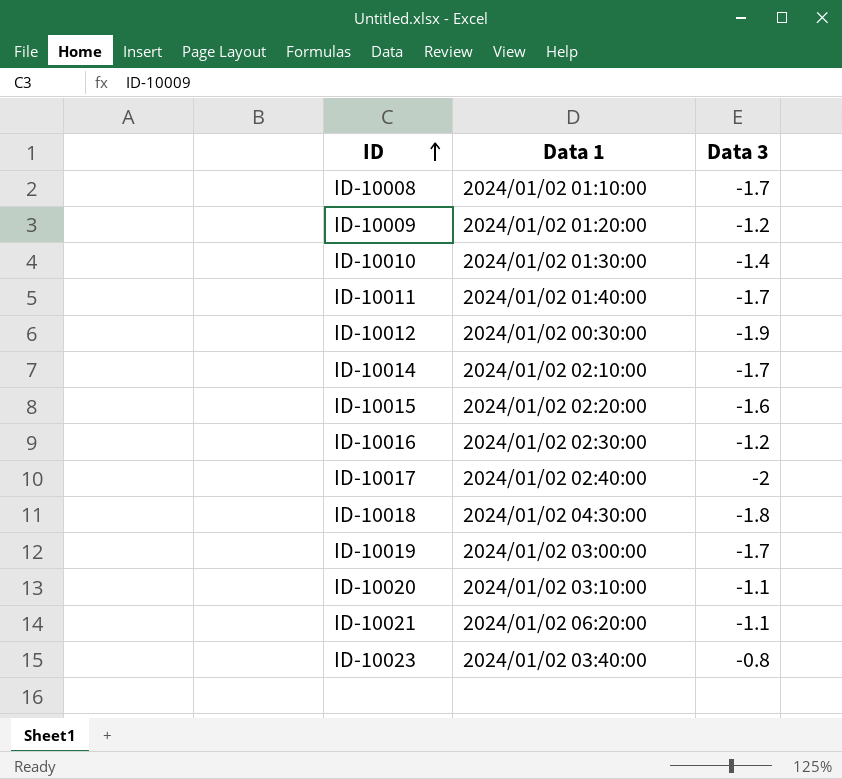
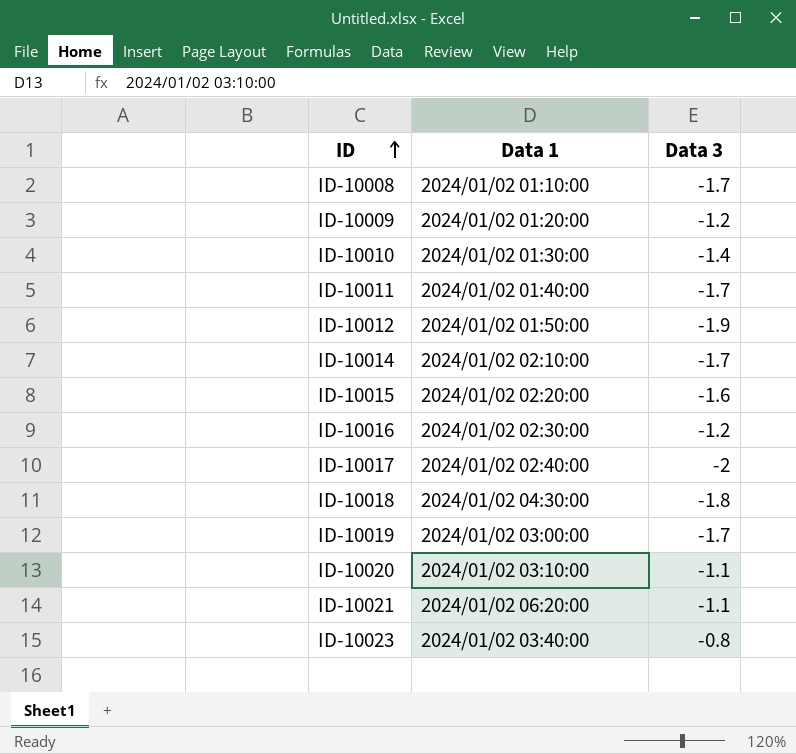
ID-10012 | Data 1: 2024/01/02 00:30:00 -> 2024/01/02 01:50:00

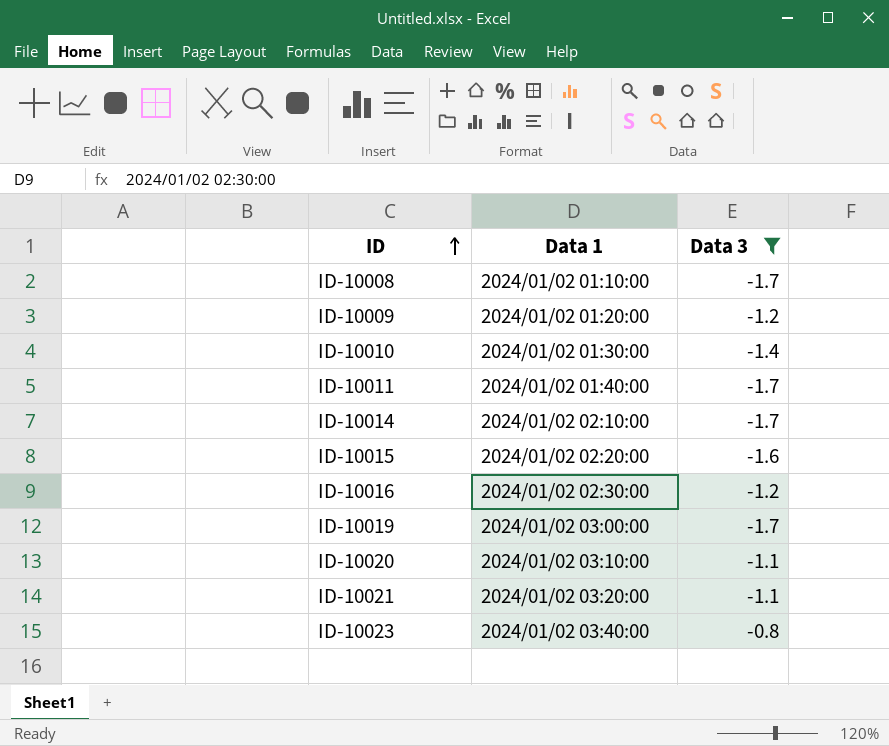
filter: none -> Data 3 >= -1.7
ID-10021 | Data 1: 2024/01/02 06:20:00 -> 2024/01/02 03:20:00

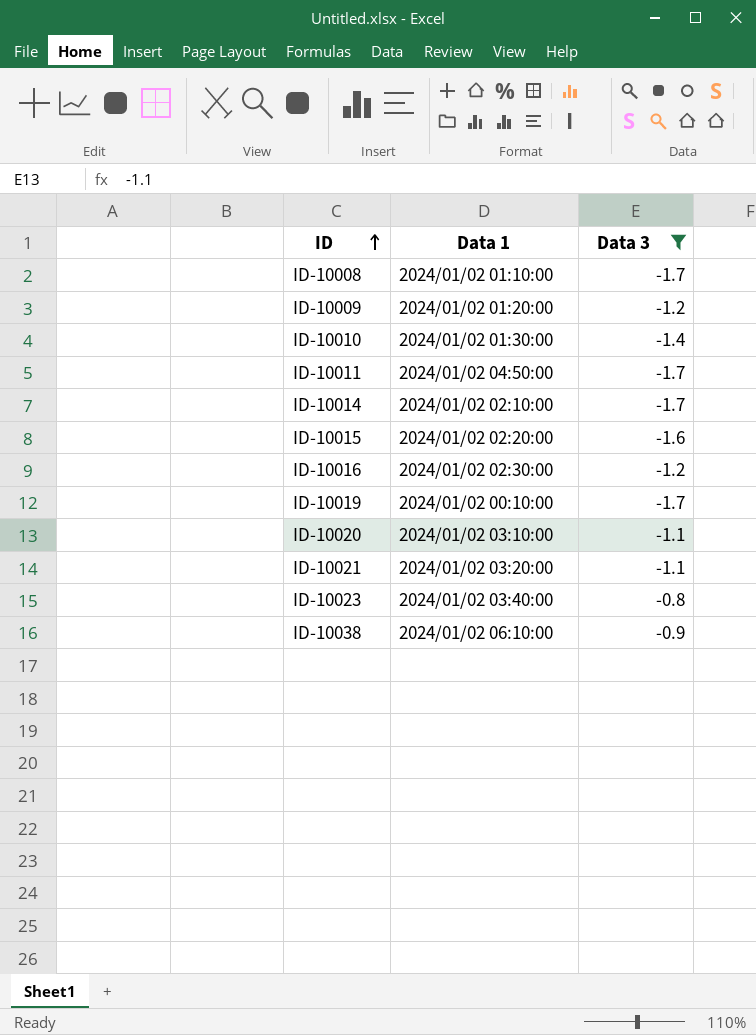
ID-10011 | Data 1: 2024/01/02 01:40:00 -> 2024/01/02 04:50:00
ID-10019 | Data 1: 2024/01/02 03:00:00 -> 2024/01/02 00:10:00
row ID-10038: none -> 2024/01/02 06:10:00 | -0.9

